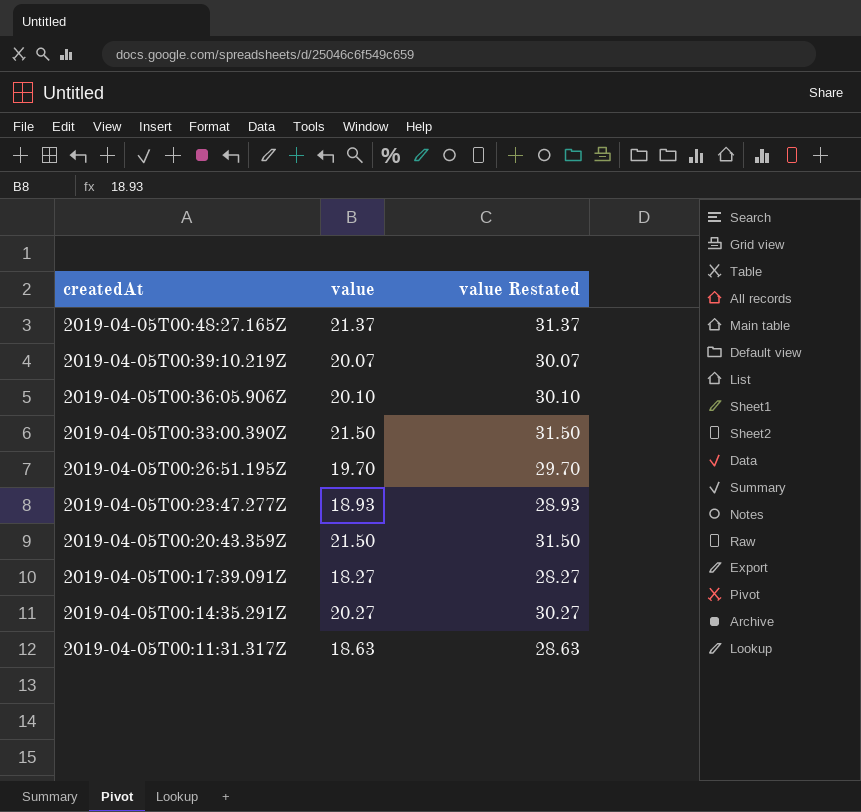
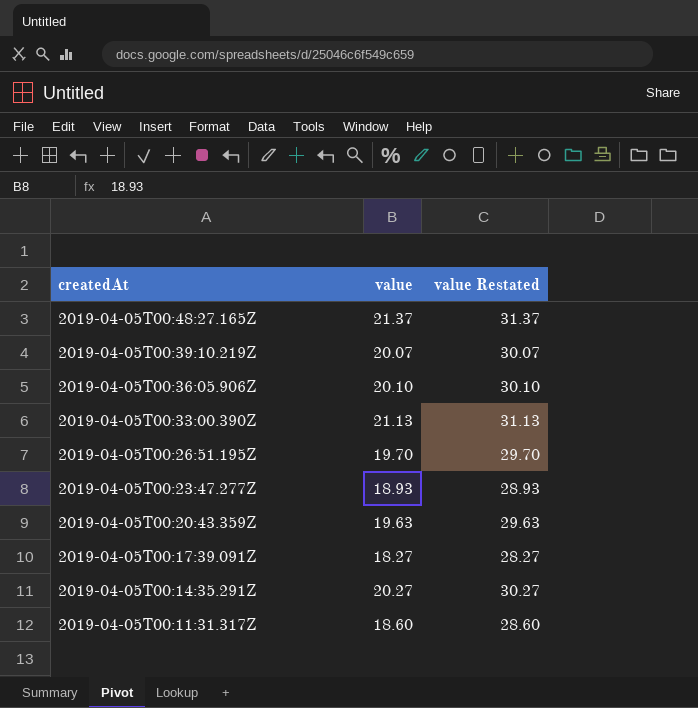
2019-04-05T00:33:00.390Z | value: 21.50 -> 21.13
2019-04-05T00:33:00.390Z | value Restated: 31.50 -> 31.13
2019-04-05T00:20:43.359Z | value: 21.50 -> 19.63
2019-04-05T00:20:43.359Z | value Restated: 31.50 -> 29.63
2019-04-05T00:11:31.317Z | value: 18.63 -> 18.60
2019-04-05T00:11:31.317Z | value Restated: 28.63 -> 28.60

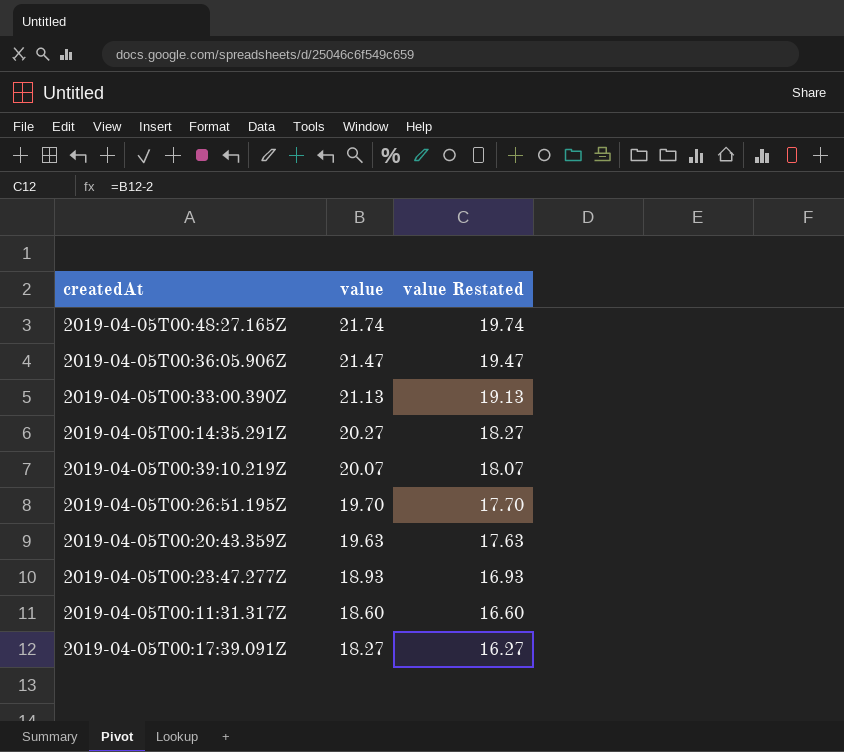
row order: createdAt descending -> value descending
column value Restated | formula: [value] + 10 -> [value] - 2
2019-04-05T00:48:27.165Z | value: 21.37 -> 21.74
2019-04-05T00:36:05.906Z | value: 20.10 -> 21.47

